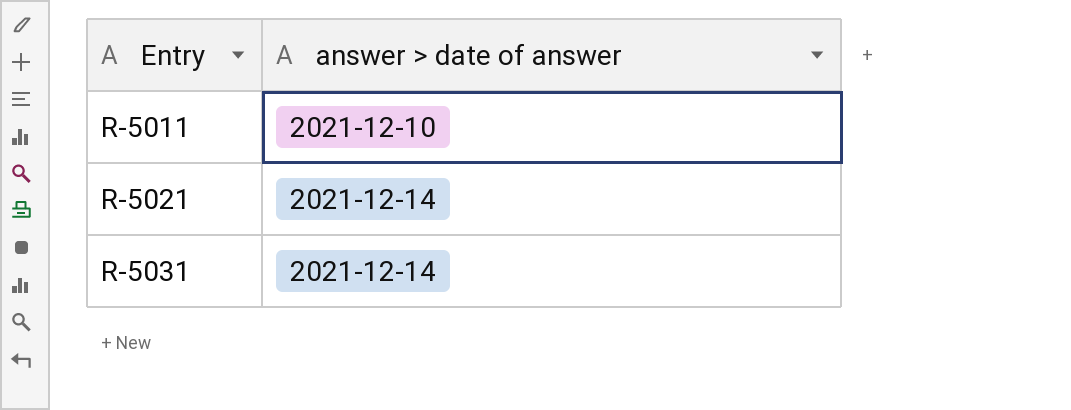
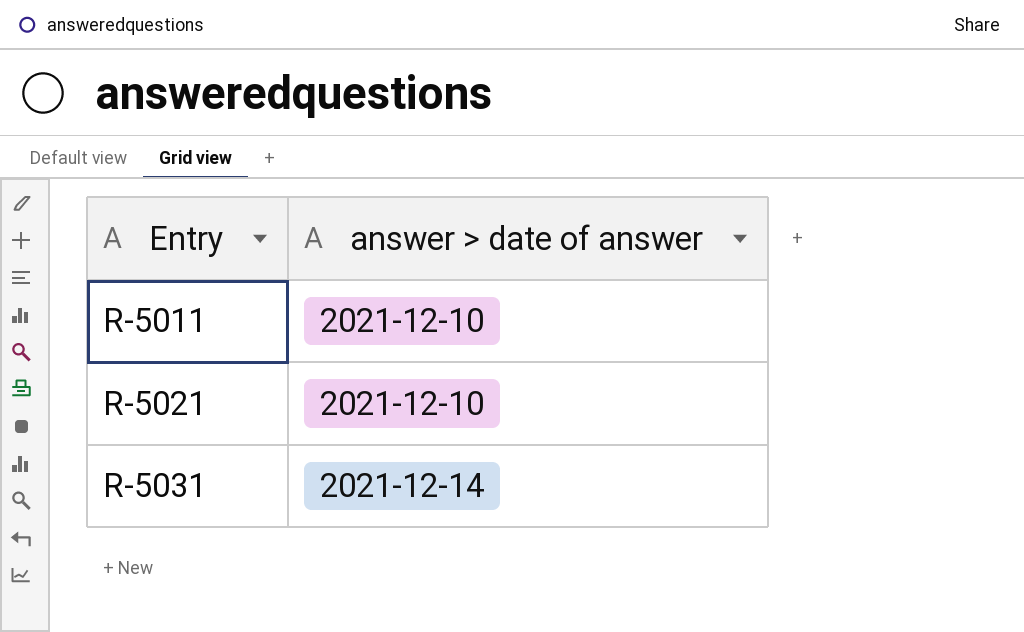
R-5021 | answer > date of answer: 2021-12-14 -> 2021-12-10

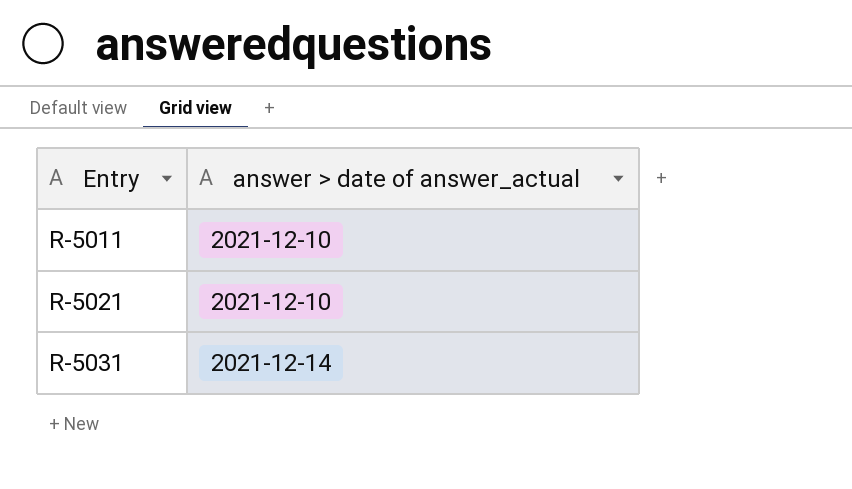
column name: answer > date of answer -> answer > date of answer_actual

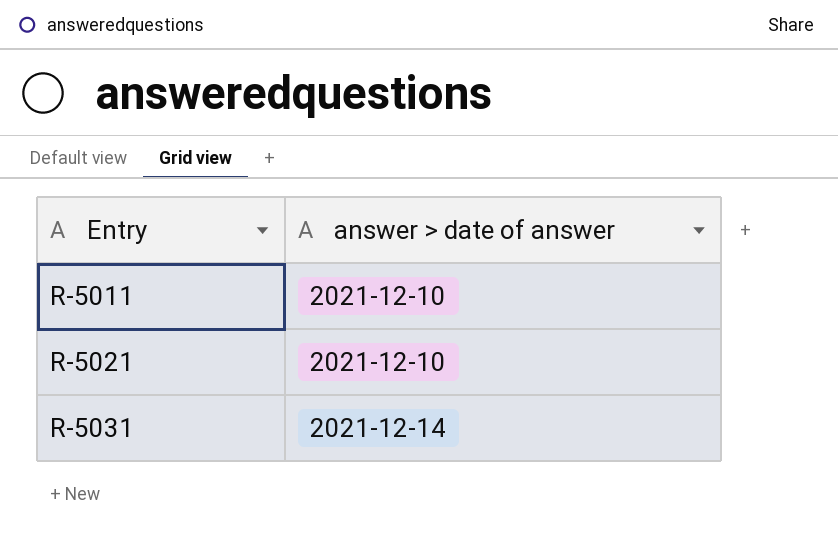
column name: answer > date of answer_actual -> answer > date of answer

